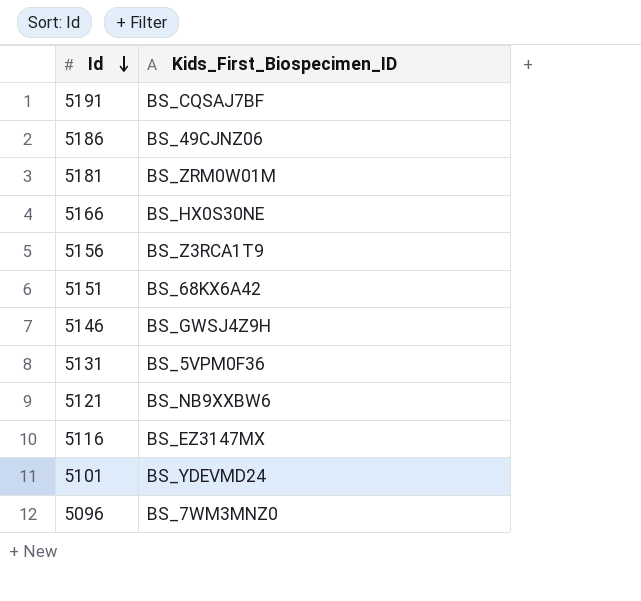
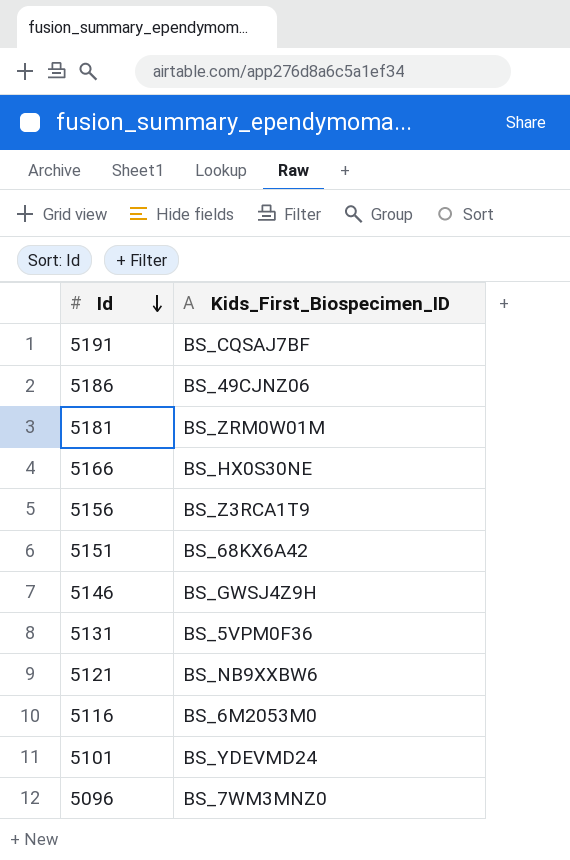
5116 | Kids_First_Biospecimen_ID: BS_EZ3147MX -> BS_6M2053M0

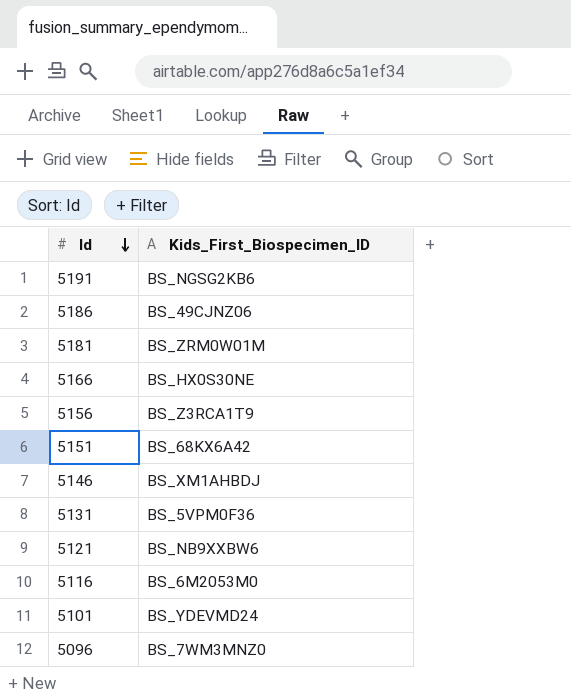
5191 | Kids_First_Biospecimen_ID: BS_CQSAJ7BF -> BS_NGSG2KB6
5146 | Kids_First_Biospecimen_ID: BS_GWSJ4Z9H -> BS_XM1AHBDJ

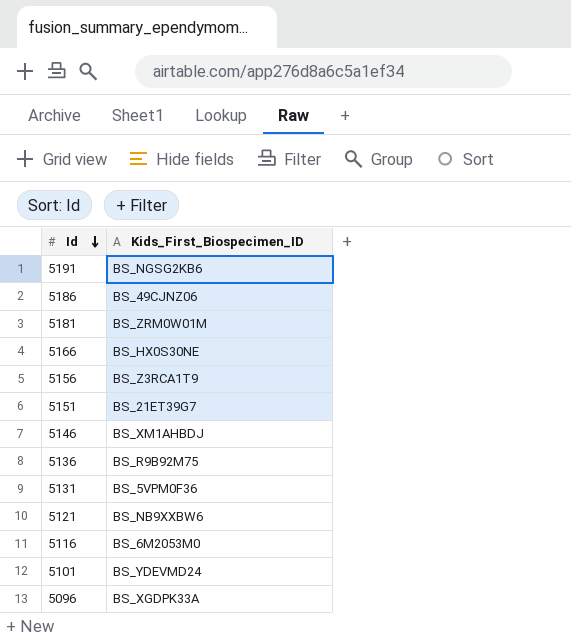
5151 | Kids_First_Biospecimen_ID: BS_68KX6A42 -> BS_21ET39G7
row 5136: none -> BS_R9B92M75
5096 | Kids_First_Biospecimen_ID: BS_7WM3MNZ0 -> BS_XGDPK33A

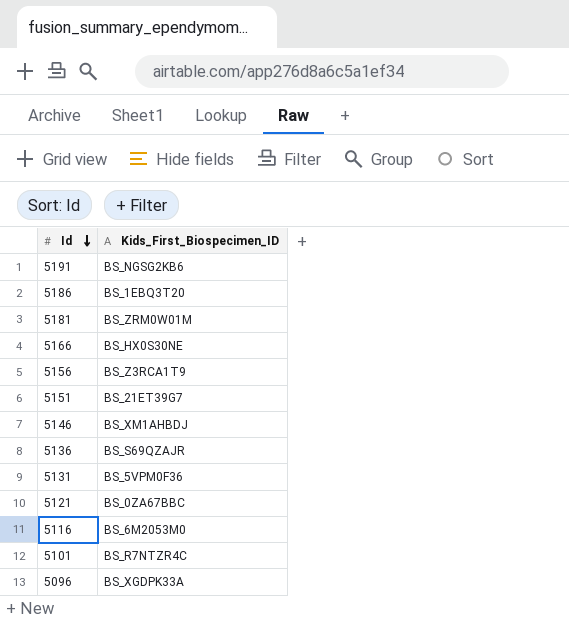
5186 | Kids_First_Biospecimen_ID: BS_49CJNZ06 -> BS_1EBQ3T20
5136 | Kids_First_Biospecimen_ID: BS_R9B92M75 -> BS_S69QZAJR
5121 | Kids_First_Biospecimen_ID: BS_NB9XXBW6 -> BS_0ZA67BBC
5101 | Kids_First_Biospecimen_ID: BS_YDEVMD24 -> BS_R7NTZR4C

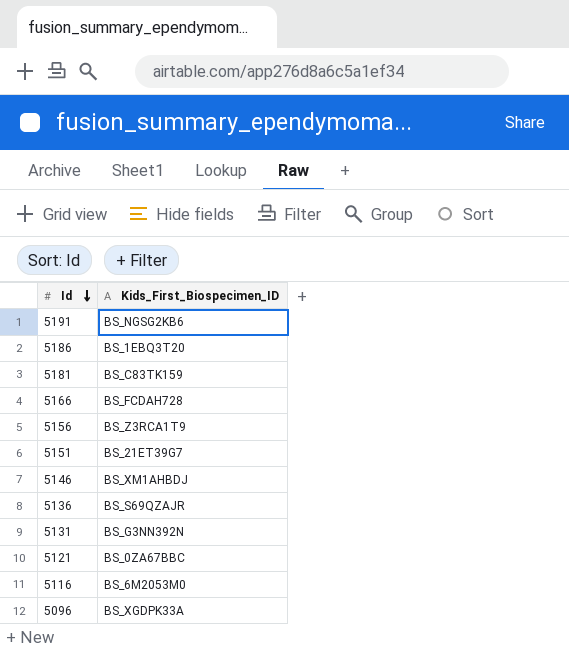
row 5101: BS_R7NTZR4C -> none
5181 | Kids_First_Biospecimen_ID: BS_ZRM0W01M -> BS_C83TK159
5166 | Kids_First_Biospecimen_ID: BS_HX0S30NE -> BS_FCDAH728
5131 | Kids_First_Biospecimen_ID: BS_5VPM0F36 -> BS_G3NN392N

